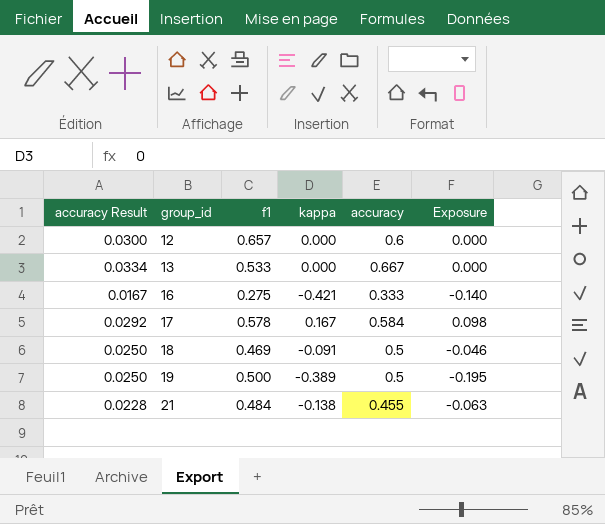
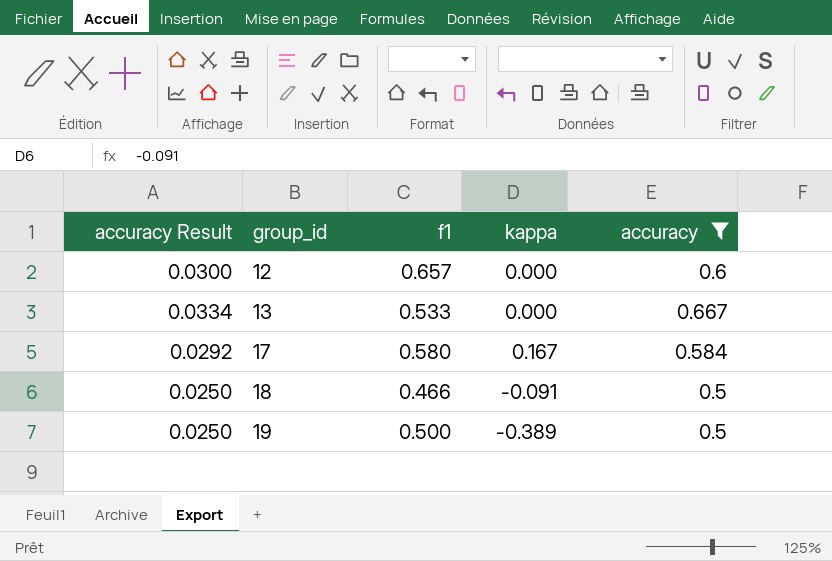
filter: none -> accuracy >= 0.5
column Exposure | formula: [kappa] * [accuracy] -> none
17 | f1: 0.578 -> 0.580
18 | f1: 0.469 -> 0.466

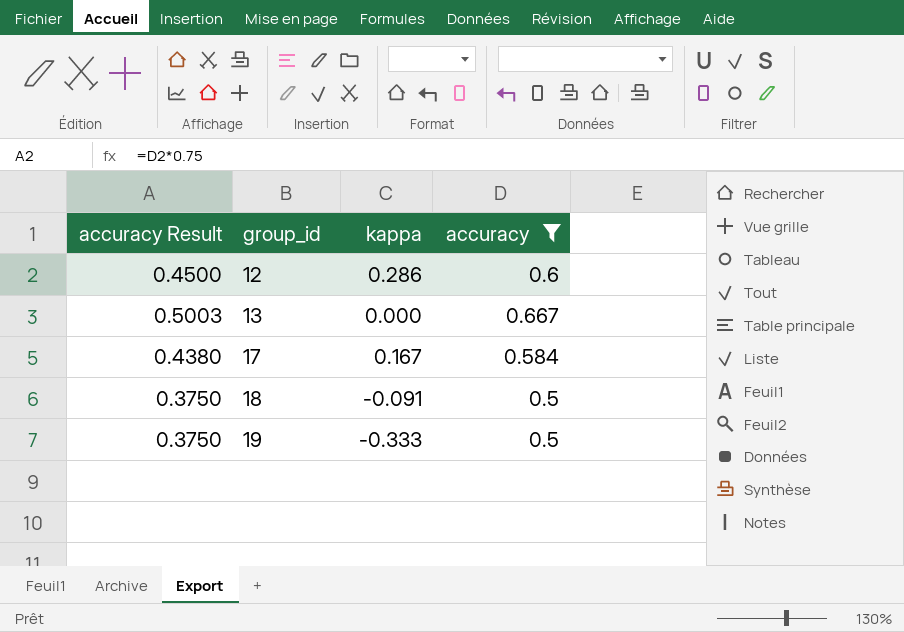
column f1 | position: 3 -> none
column accuracy Result | formula: [accuracy] * 0.05 -> [accuracy] * 0.75
12 | kappa: 0.000 -> 0.286
19 | kappa: -0.389 -> -0.333

